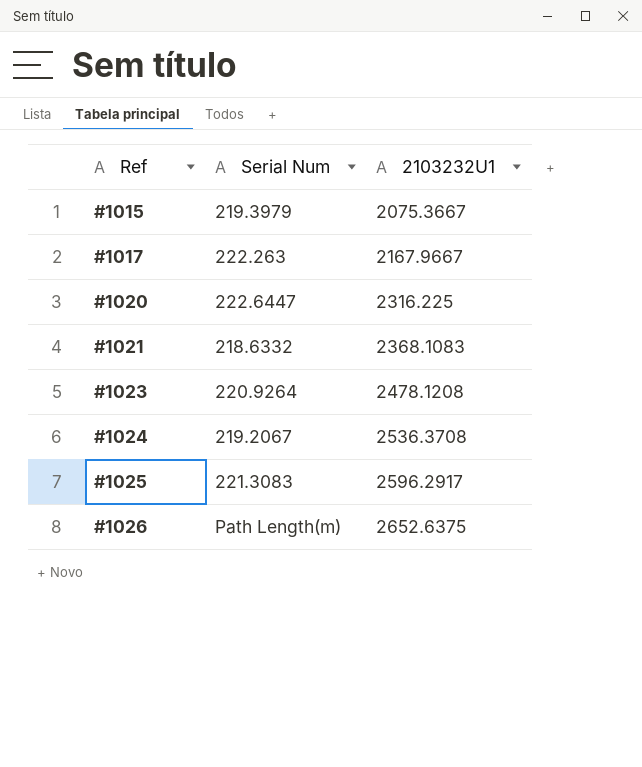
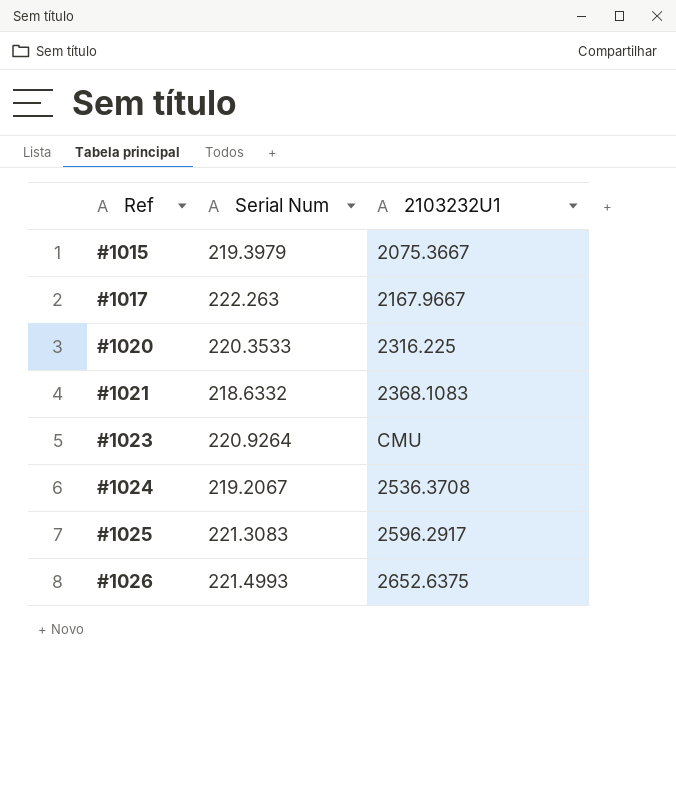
#1020 | Serial Num: 222.6447 -> 220.3533
#1023 | 2103232U1: 2478.1208 -> CMU
#1026 | Serial Num: Path Length(m) -> 221.4993

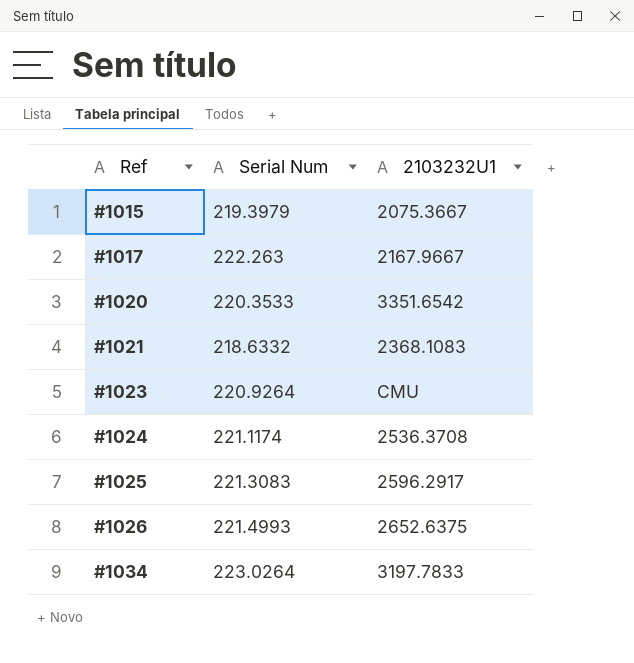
#1020 | 2103232U1: 2316.225 -> 3351.6542
#1024 | Serial Num: 219.2067 -> 221.1174
row #1034: none -> 223.0264 | 3197.7833

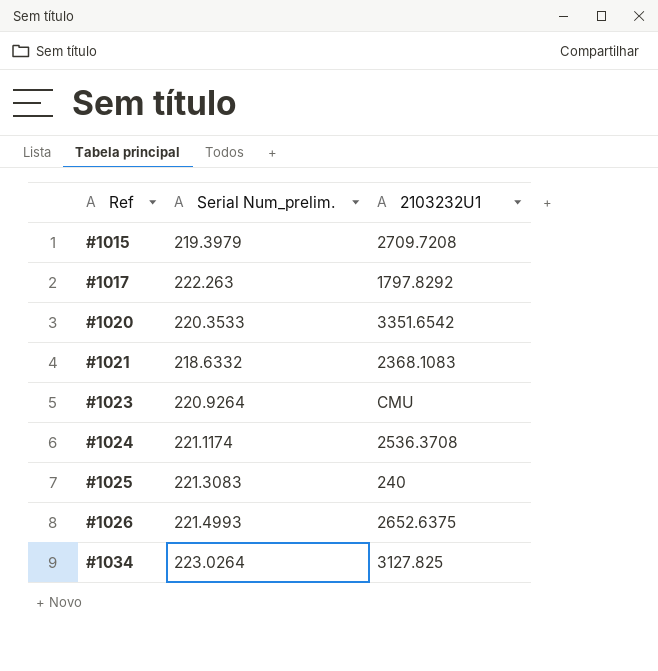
column name: Serial Num -> Serial Num_prelim.
#1015 | 2103232U1: 2075.3667 -> 2709.7208
#1017 | 2103232U1: 2167.9667 -> 1797.8292
#1025 | 2103232U1: 2596.2917 -> 240
#1034 | 2103232U1: 3197.7833 -> 3127.825

